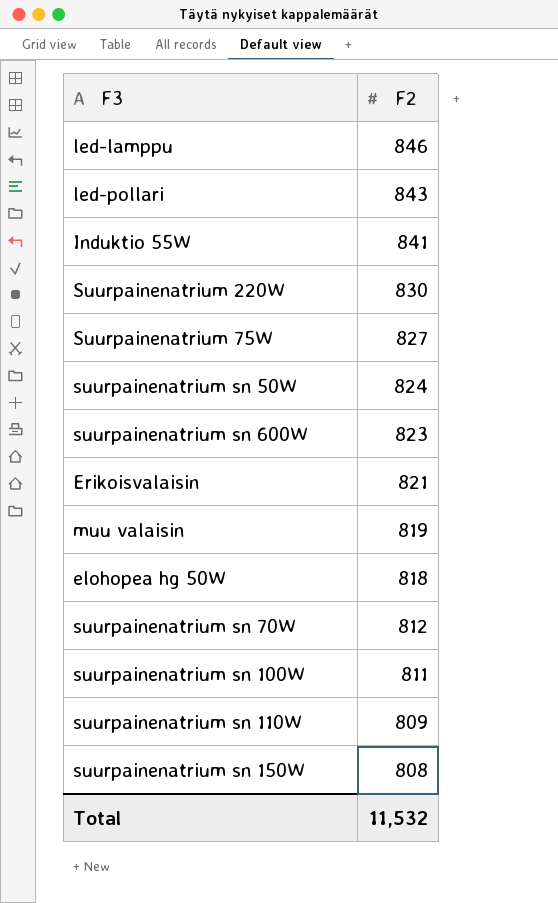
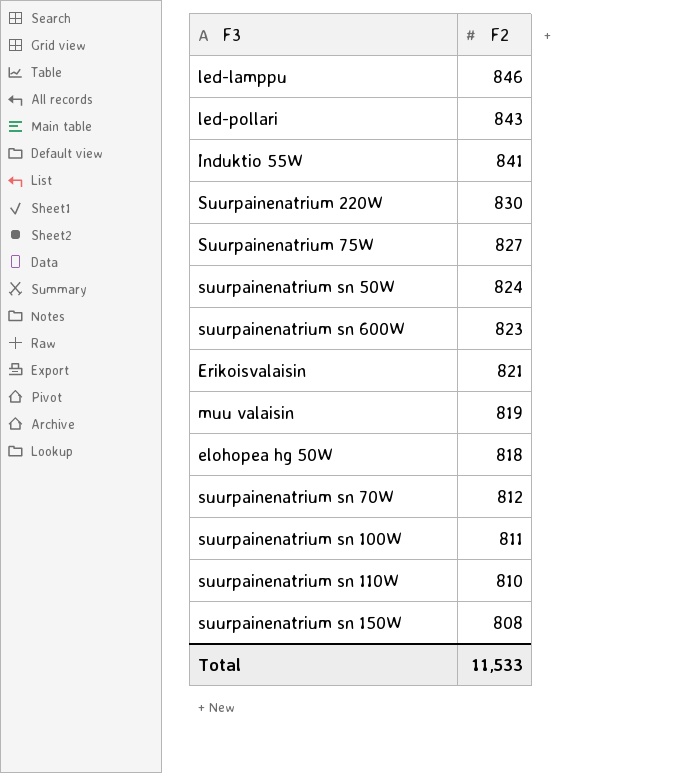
suurpainenatrium sn 110W | F2: 809 -> 810
Total | F2: 11,532 -> 11,533

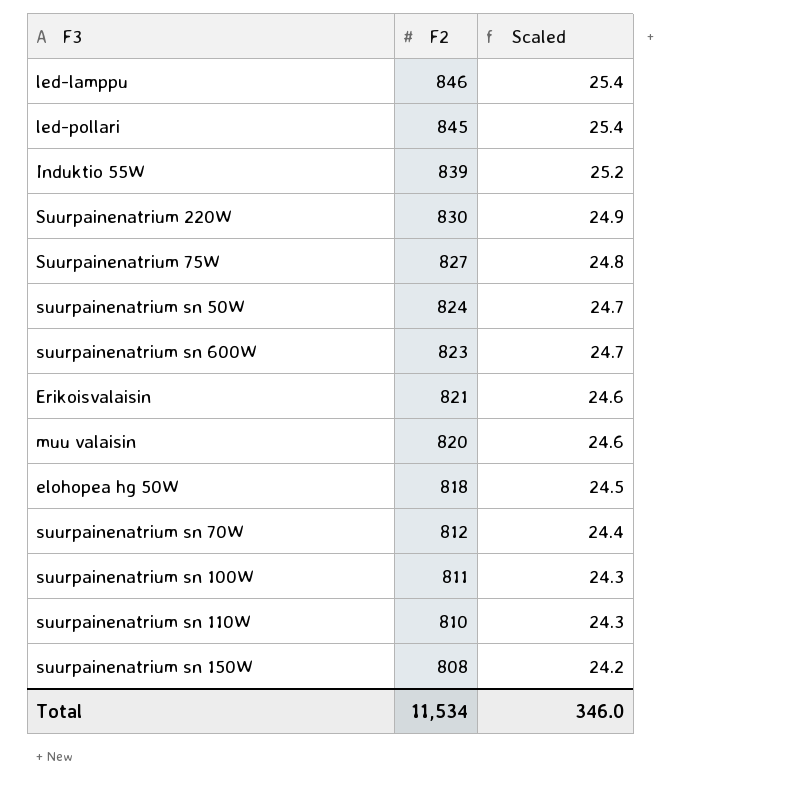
column Scaled | formula: none -> [F2] * 0.03
led-pollari | F2: 843 -> 845
Induktio 55W | F2: 841 -> 839
muu valaisin | F2: 819 -> 820
Total | F2: 11,533 -> 11,534

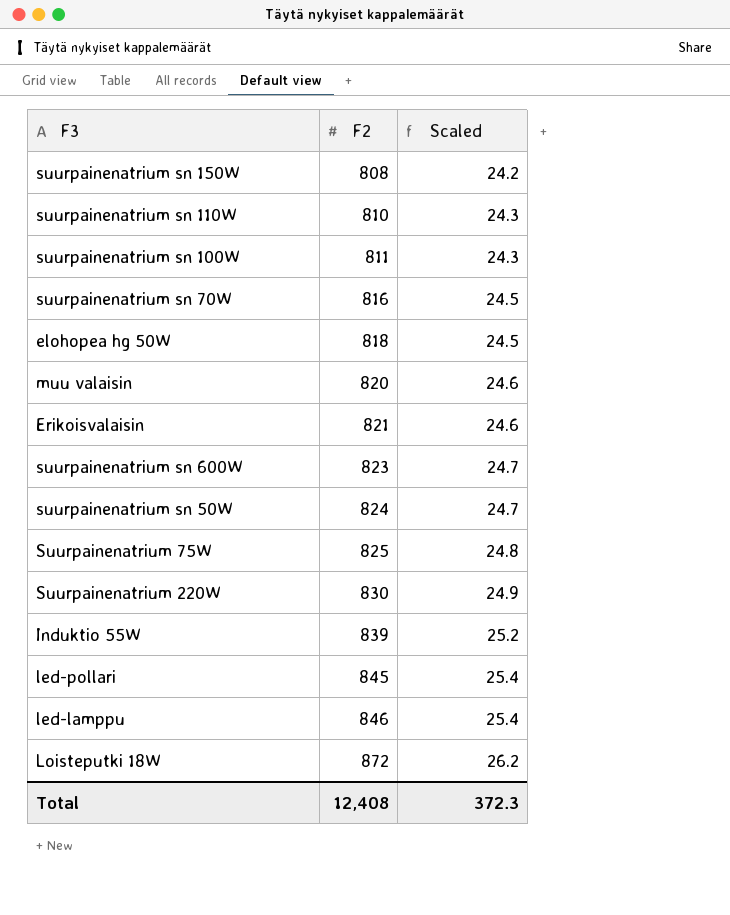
row order: F2 descending -> F2 ascending
suurpainenatrium sn 70W | F2: 812 -> 816
suurpainenatrium sn 70W | Scaled: 24.4 -> 24.5
Suurpainenatrium 75W | F2: 827 -> 825
row Loisteputki 18W: none -> 872 | 26.2
Total | F2: 11,534 -> 12,408
Total | Scaled: 346.0 -> 372.3

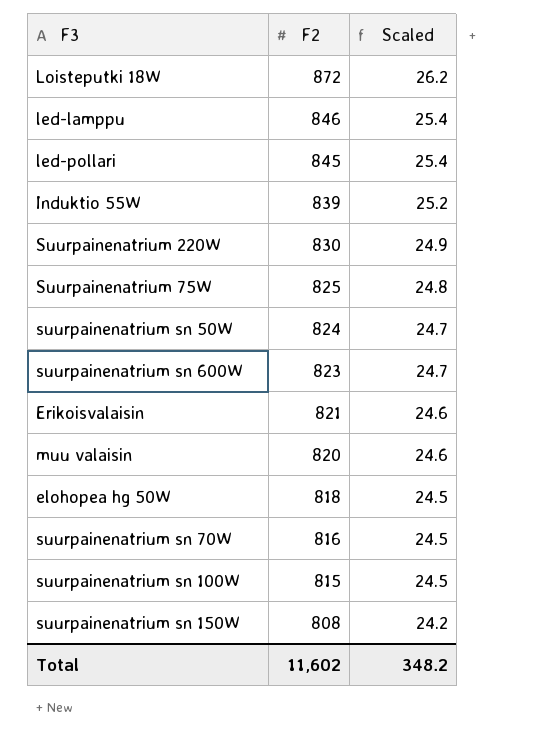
row order: F2 ascending -> F2 descending
row suurpainenatrium sn 110W: 810 | 24.3 -> none
suurpainenatrium sn 100W | F2: 811 -> 815
suurpainenatrium sn 100W | Scaled: 24.3 -> 24.5
Total | F2: 12,408 -> 11,602
Total | Scaled: 372.3 -> 348.2

